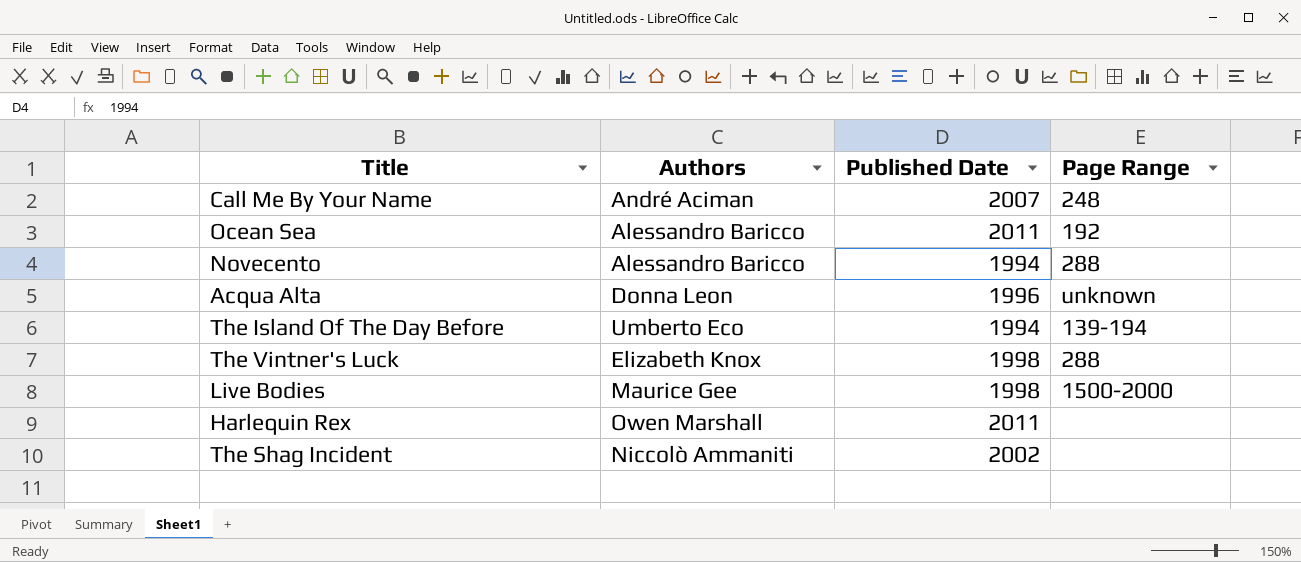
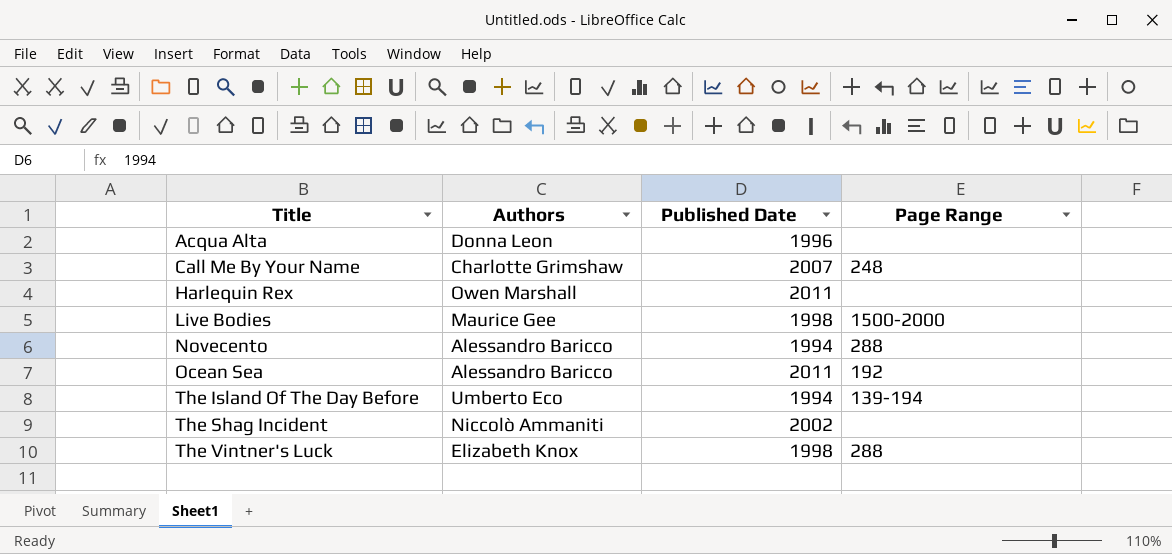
row order: none -> Title ascending
Acqua Alta | Page Range: unknown -> none
Call Me By Your Name | Authors: André Aciman -> Charlotte Grimshaw

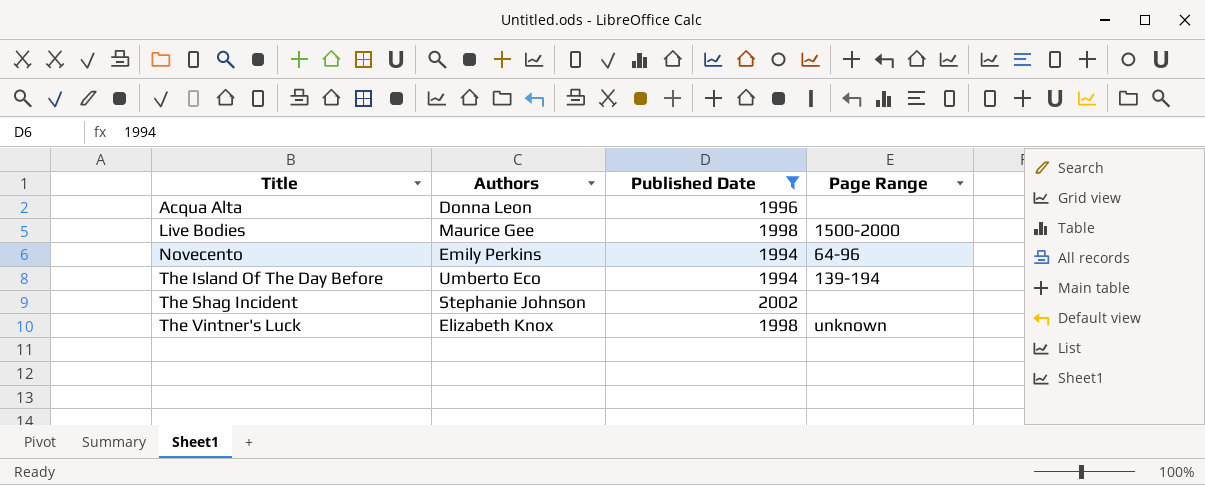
filter: none -> Published Date <= 2002
Novecento | Authors: Alessandro Baricco -> Emily Perkins
Novecento | Page Range: 288 -> 64-96
The Shag Incident | Authors: Niccolò Ammaniti -> Stephanie Johnson
The Vintner's Luck | Page Range: 288 -> unknown

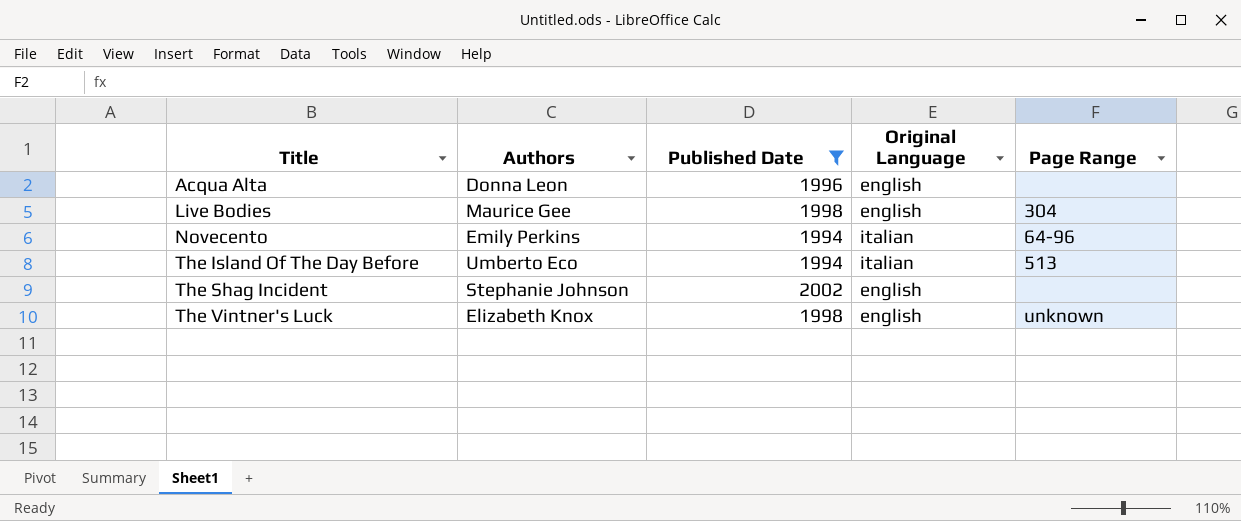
column Original Language | position: none -> 4
Live Bodies | Page Range: 1500-2000 -> 304
The Island Of The Day Before | Page Range: 139-194 -> 513

